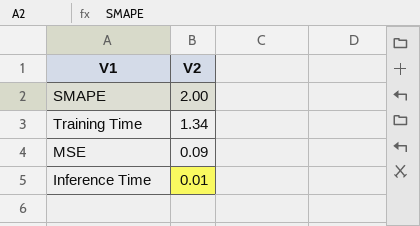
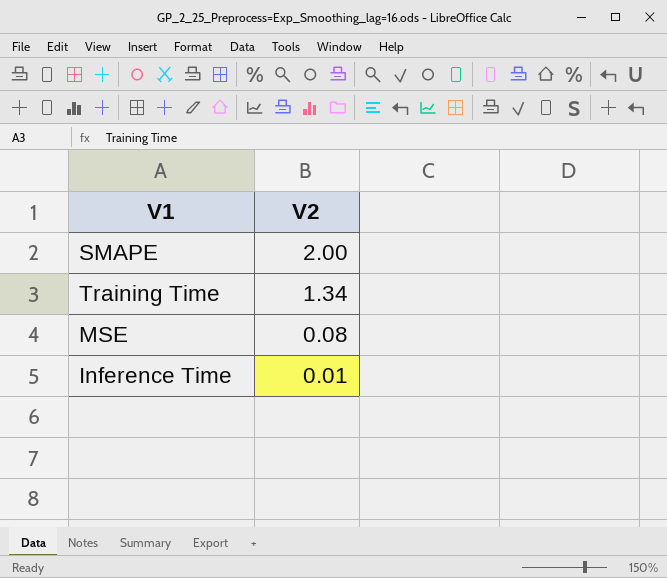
MSE | V2: 0.09 -> 0.08

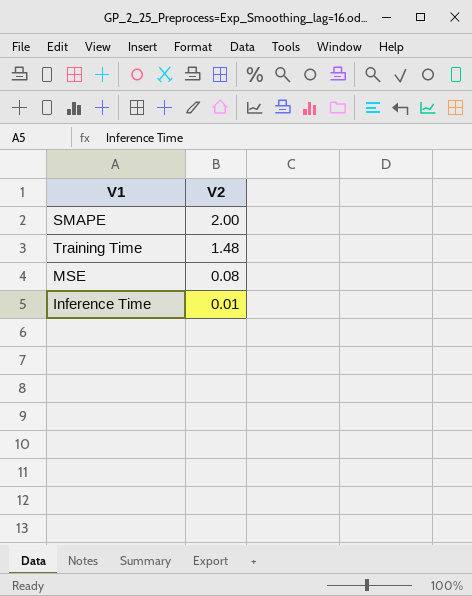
Training Time | V2: 1.34 -> 1.48

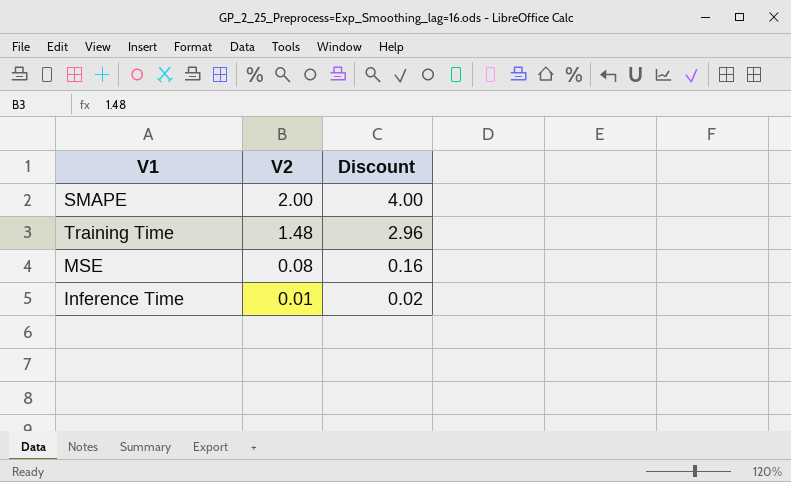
column Discount | formula: none -> [V2] * 2

